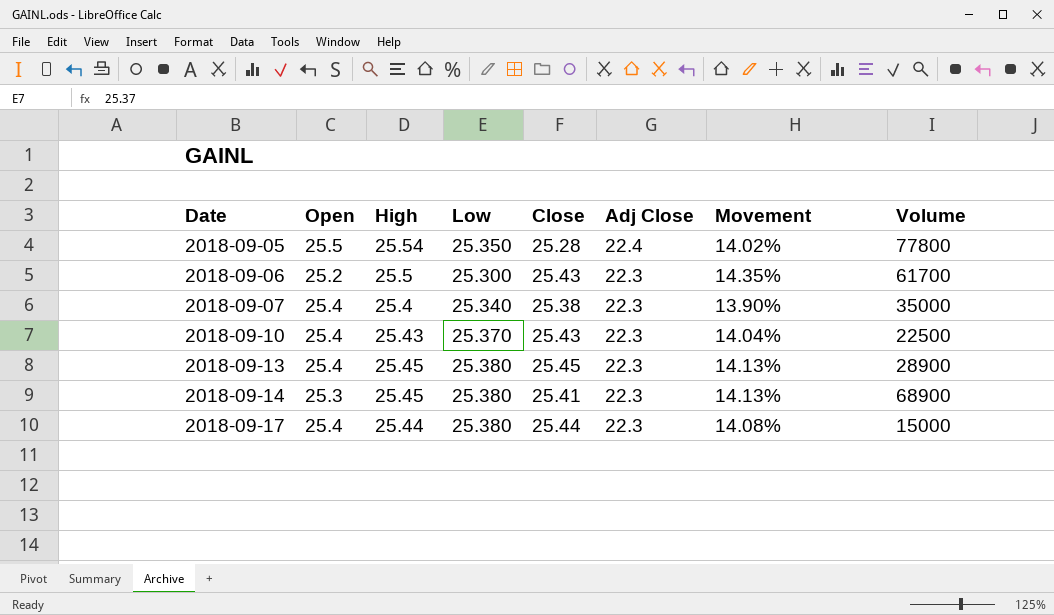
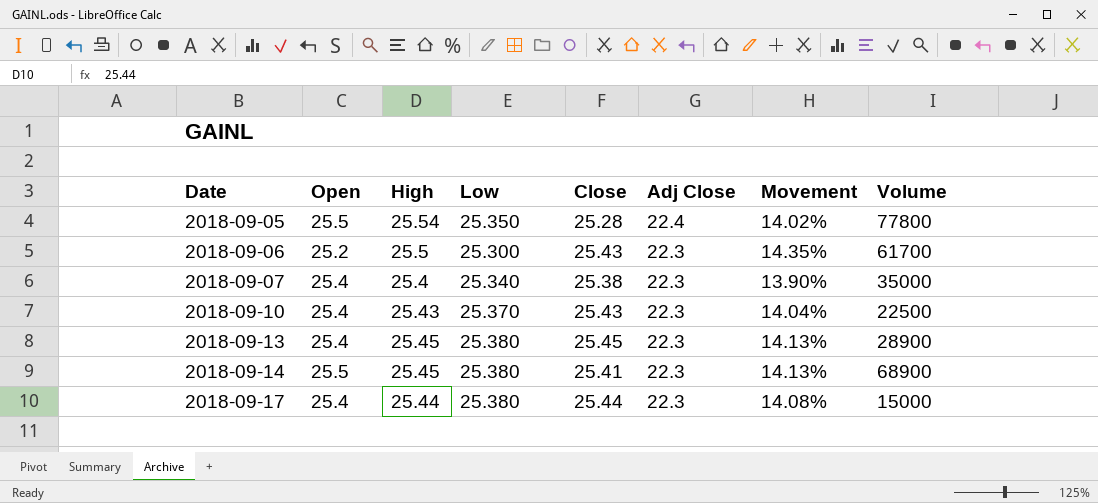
2018-09-14 | Open: 25.3 -> 25.5

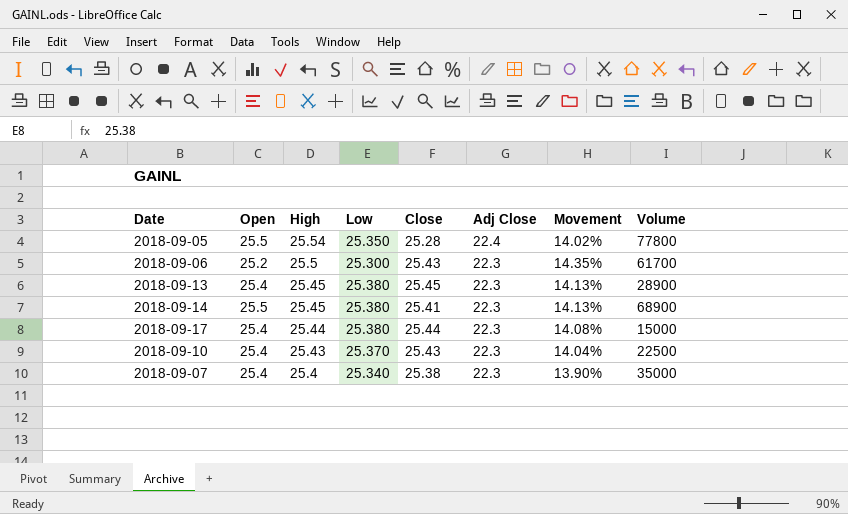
row order: Date ascending -> High descending

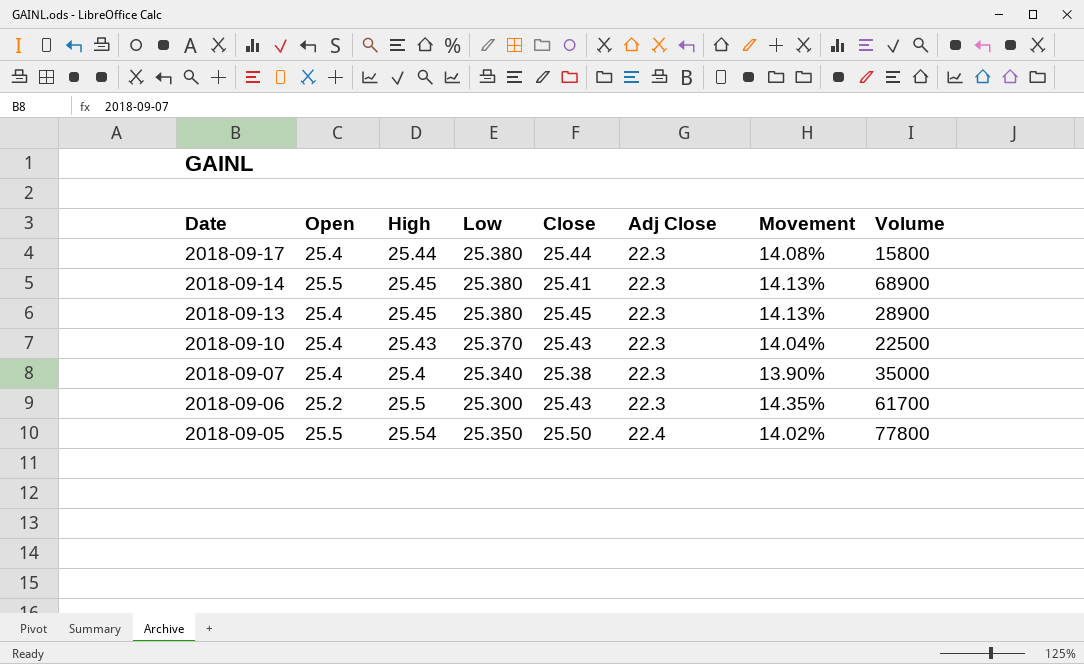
row order: High descending -> Date descending
2018-09-17 | Volume: 15000 -> 15800
2018-09-05 | Close: 25.28 -> 25.50

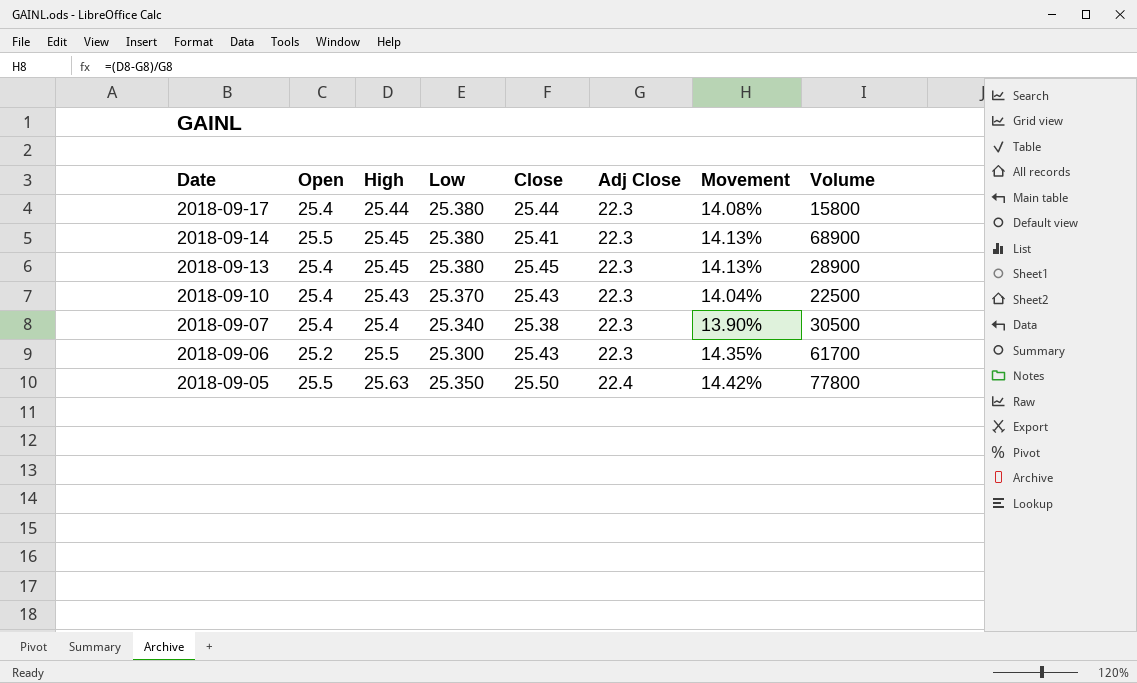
2018-09-07 | Volume: 35000 -> 30500
2018-09-05 | High: 25.54 -> 25.63
2018-09-05 | Movement: 14.02% -> 14.42%

